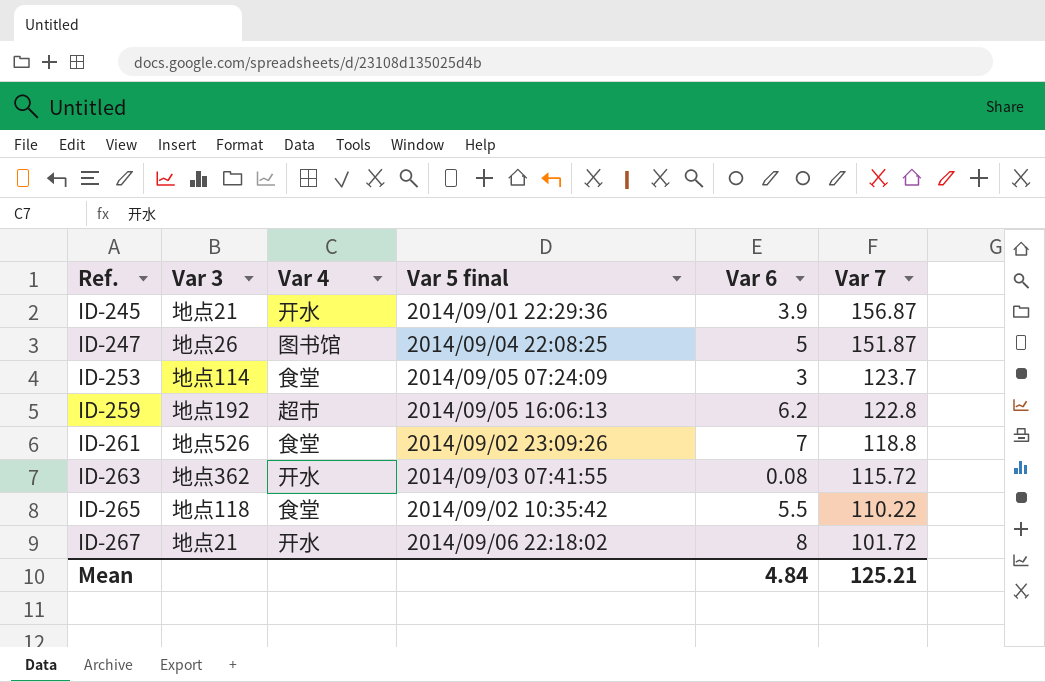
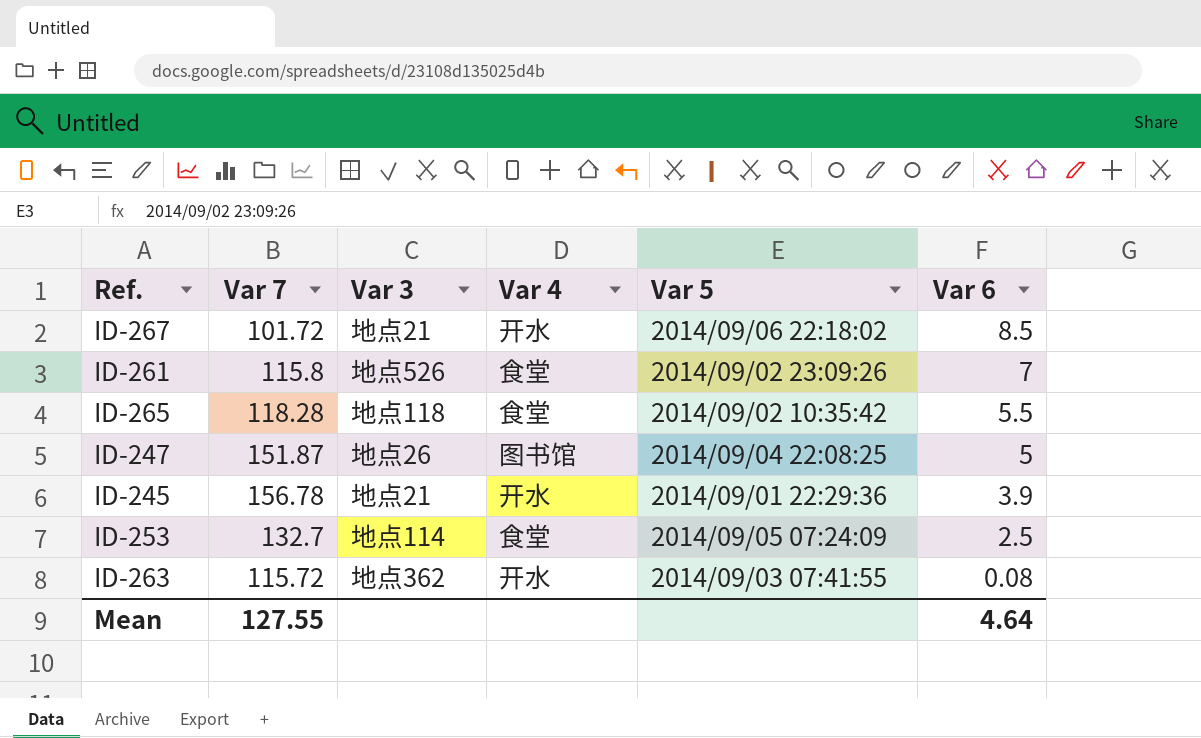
row order: Ref. ascending -> Var 6 descending
column Var 7 | position: 6 -> 2
column name: Var 5 final -> Var 5
row ID-259: 地点192 | 超市 | 2014/09/05 16:06:13 | 6.2 | 122.8 -> none
ID-267 | Var 6: 8 -> 8.5
ID-261 | Var 7: 118.8 -> 115.8
ID-265 | Var 7: 110.22 -> 118.28
ID-245 | Var 7: 156.87 -> 156.78
ID-253 | Var 7: 123.7 -> 132.7
ID-253 | Var 6: 3 -> 2.5
Mean | Var 7: 125.21 -> 127.55
Mean | Var 6: 4.84 -> 4.64

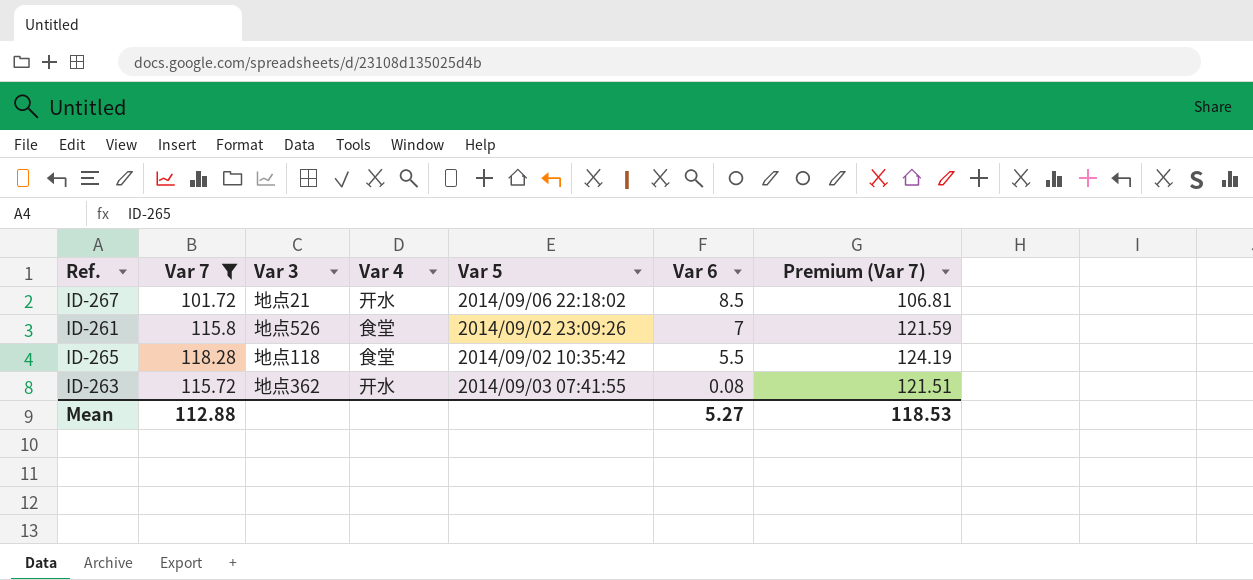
filter: none -> Var 7 <= 118.28
column Premium (Var 7) | formula: none -> [Var 7] * 1.05
Mean | Var 7: 127.55 -> 112.88
Mean | Var 6: 4.64 -> 5.27

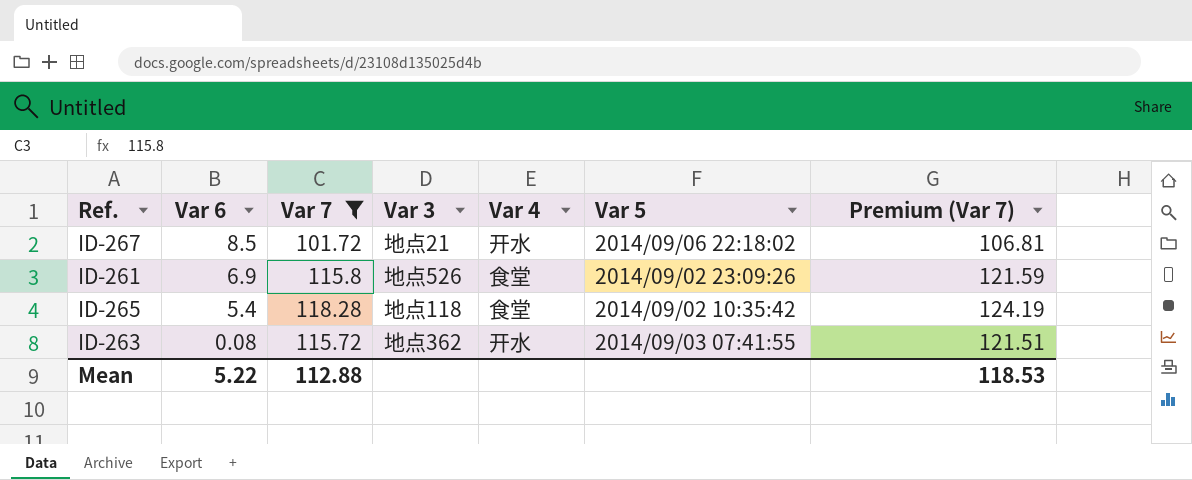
column Var 6 | position: 6 -> 2
ID-261 | Var 6: 7 -> 6.9
ID-265 | Var 6: 5.5 -> 5.4
Mean | Var 6: 5.27 -> 5.22

